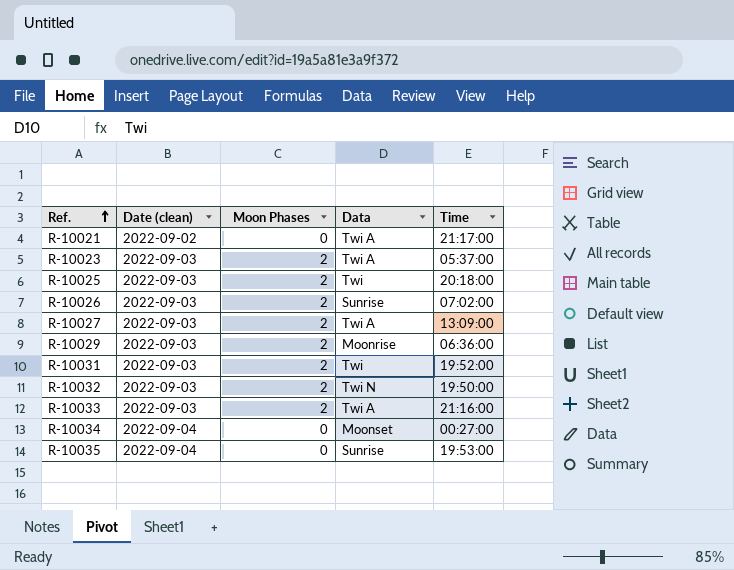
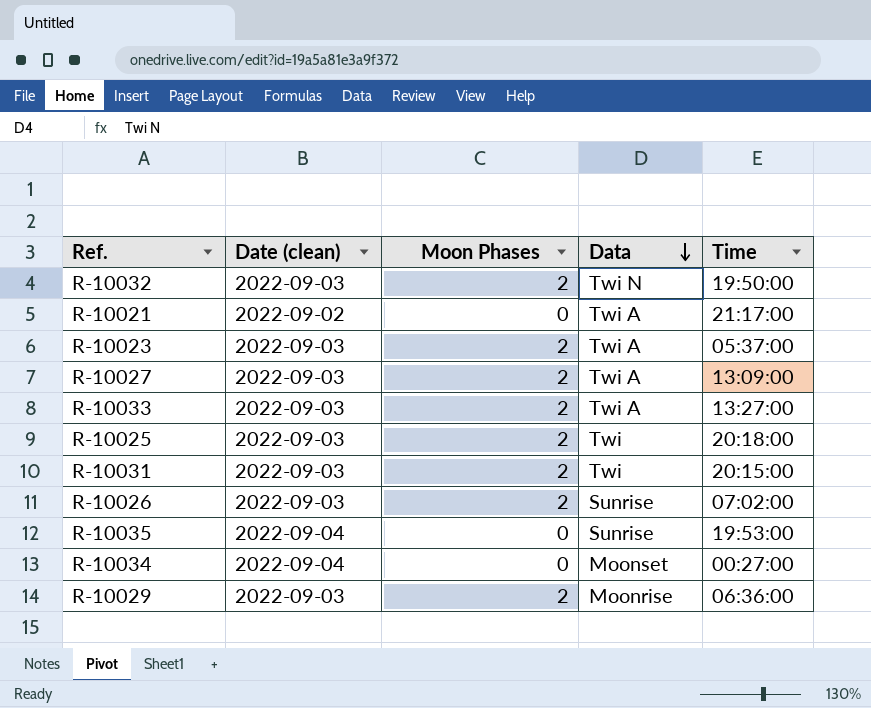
row order: Ref. ascending -> Data descending
R-10033 | Time: 21:16:00 -> 13:27:00
R-10031 | Time: 19:52:00 -> 20:15:00

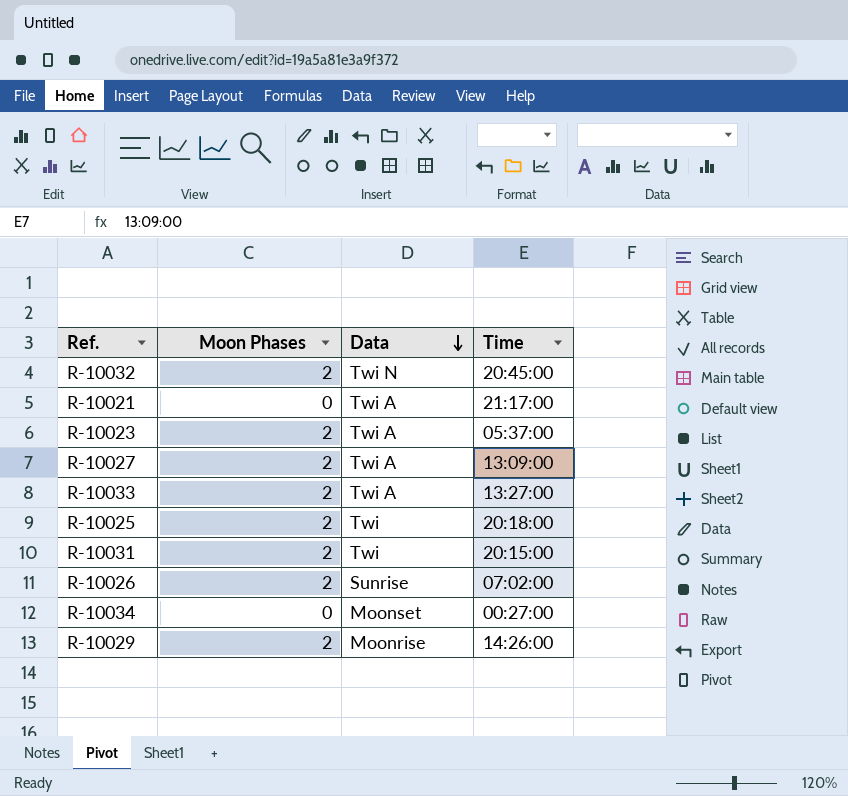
column Date (clean) | position: 2 -> none
row R-10035: 2022-09-04 | 0 | Sunrise | 19:53:00 -> none
R-10032 | Time: 19:50:00 -> 20:45:00
R-10029 | Time: 06:36:00 -> 14:26:00

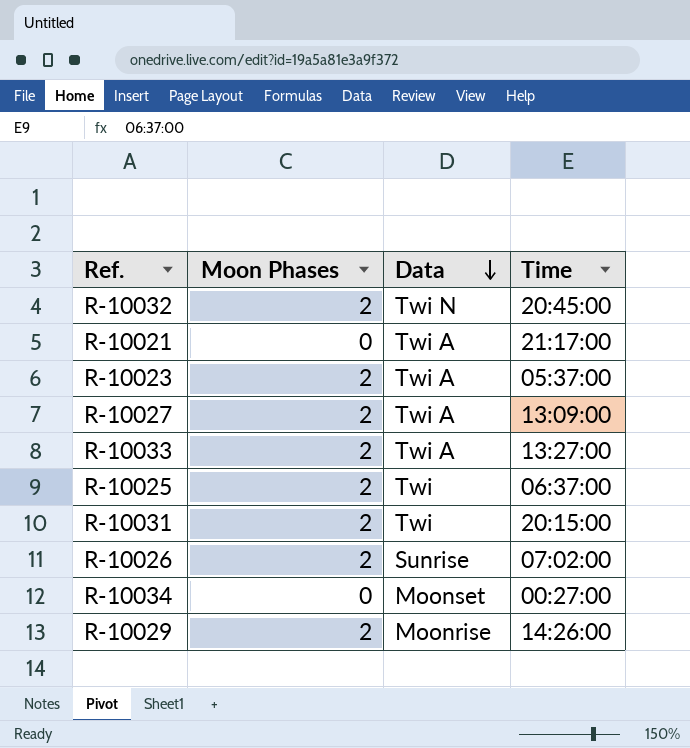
R-10025 | Time: 20:18:00 -> 06:37:00

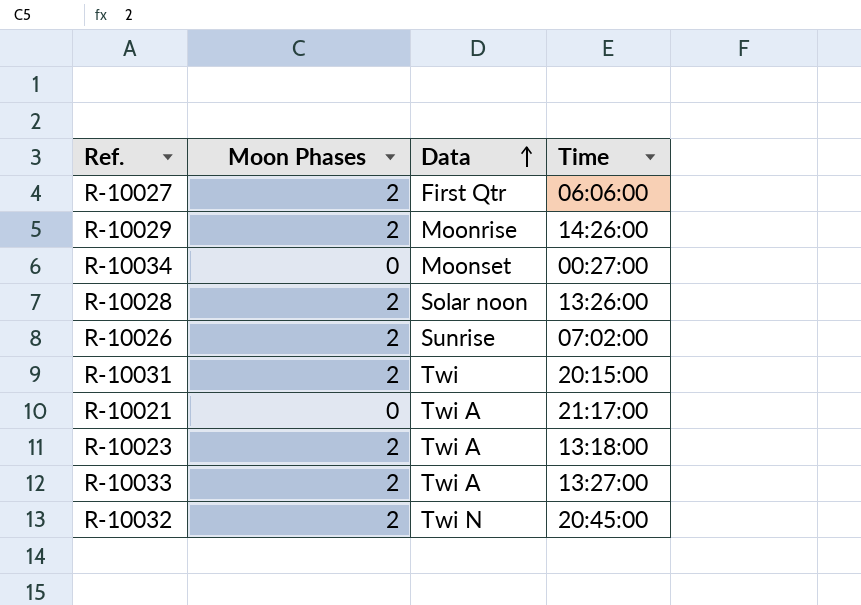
row order: Data descending -> Data ascending
row R-10025: 2 | Twi | 06:37:00 -> none
R-10027 | Data: Twi A -> First Qtr
R-10027 | Time: 13:09:00 -> 06:06:00
row R-10028: none -> 2 | Solar noon | 13:26:00
R-10023 | Time: 05:37:00 -> 13:18:00

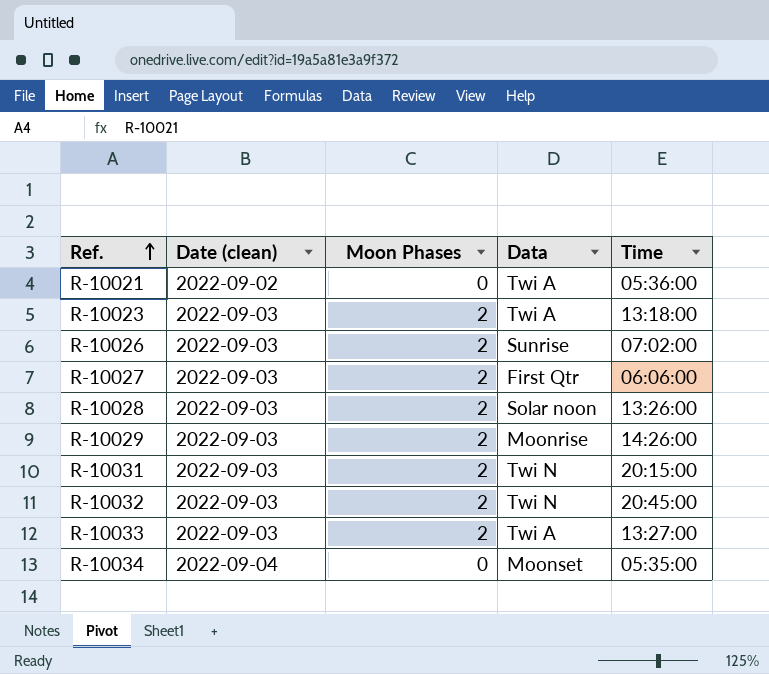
row order: Data ascending -> Ref. ascending
column Date (clean) | position: none -> 2
R-10021 | Time: 21:17:00 -> 05:36:00
R-10031 | Data: Twi -> Twi N
R-10034 | Time: 00:27:00 -> 05:35:00

